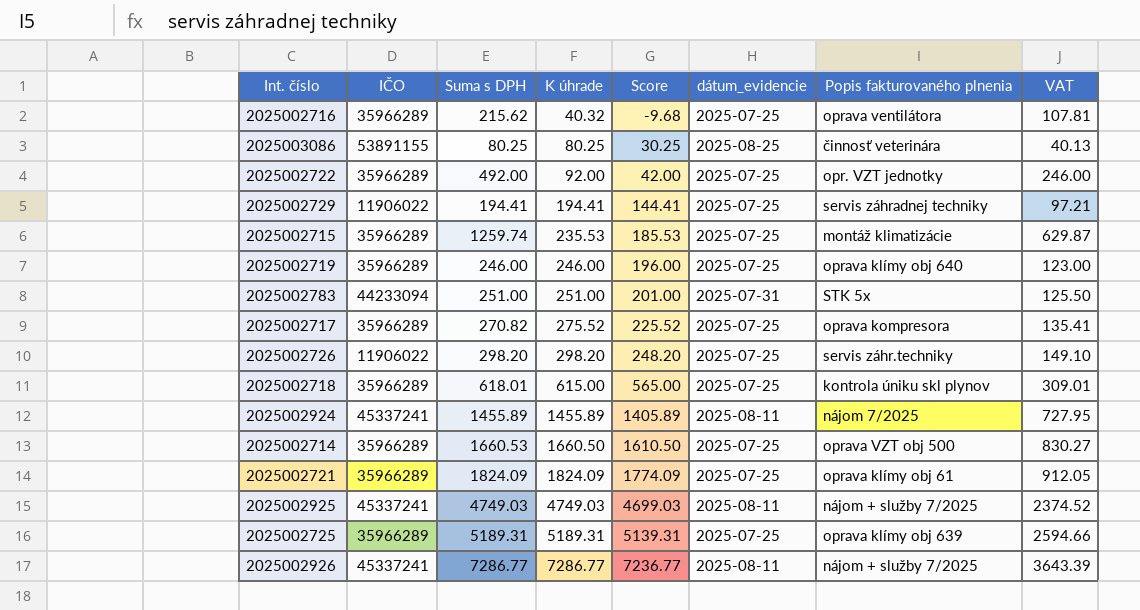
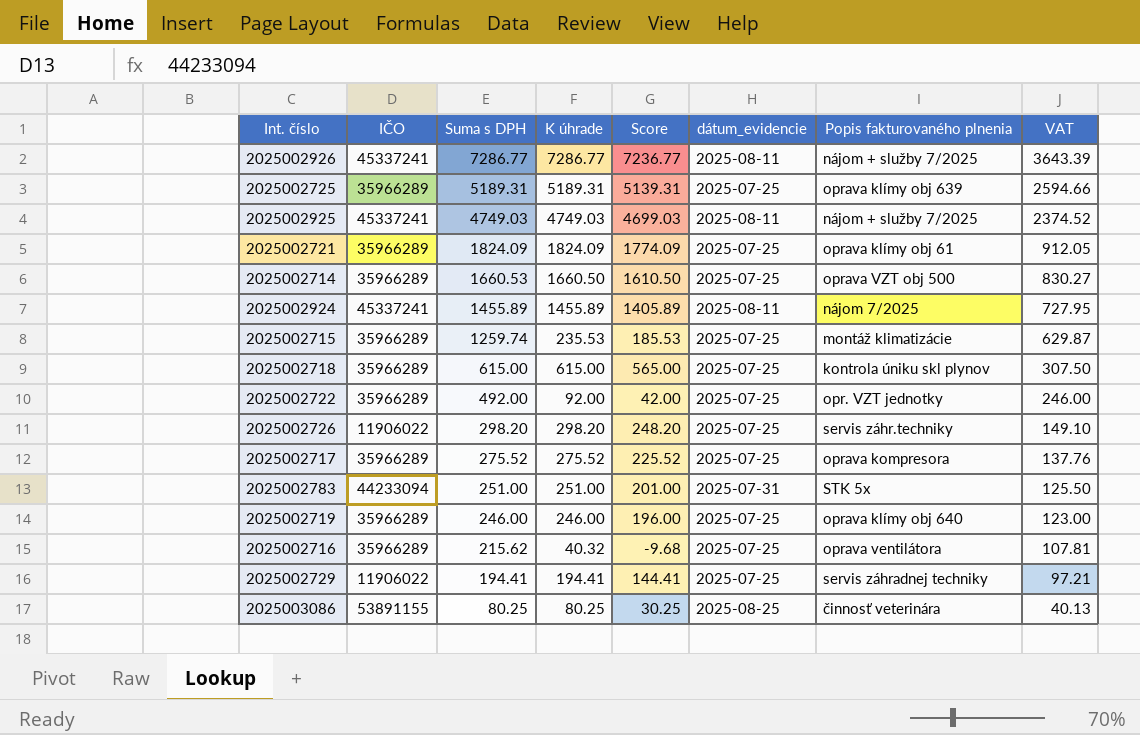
row order: K úhrade ascending -> Suma s DPH descending
2025002718 | Suma s DPH: 618.01 -> 615.00
2025002718 | VAT: 309.01 -> 307.50
2025002717 | Suma s DPH: 270.82 -> 275.52
2025002717 | VAT: 135.41 -> 137.76

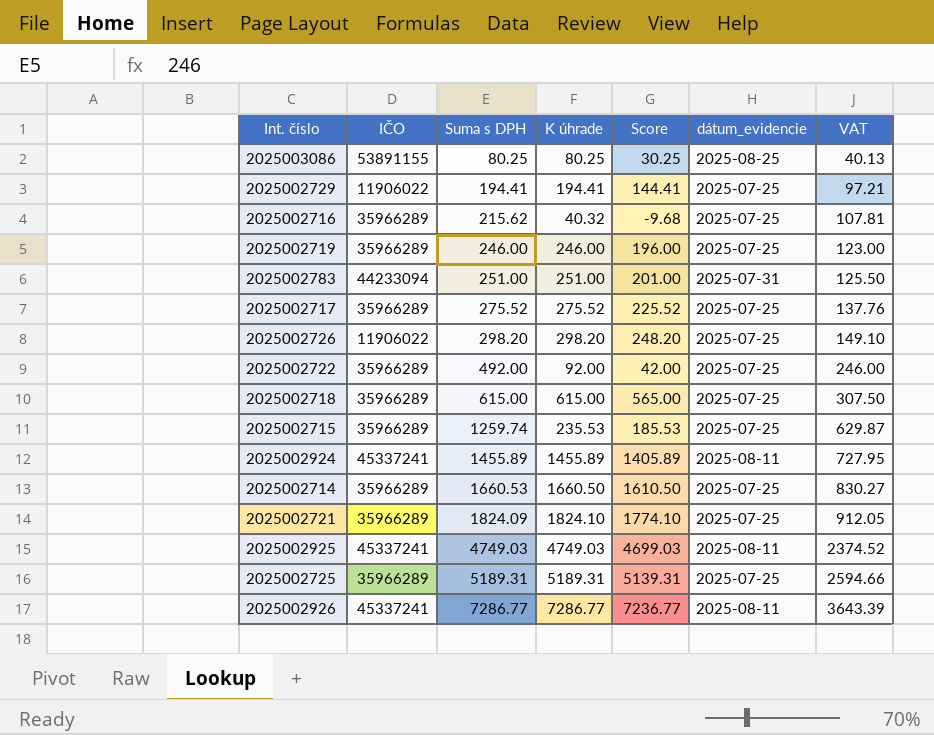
row order: Suma s DPH descending -> Suma s DPH ascending
column Popis fakturovaného plnenia | position: 7 -> none
2025002721 | K úhrade: 1824.09 -> 1824.10
2025002721 | Score: 1774.09 -> 1774.10

